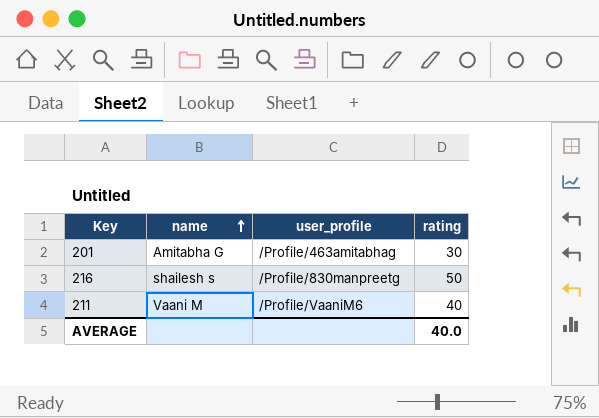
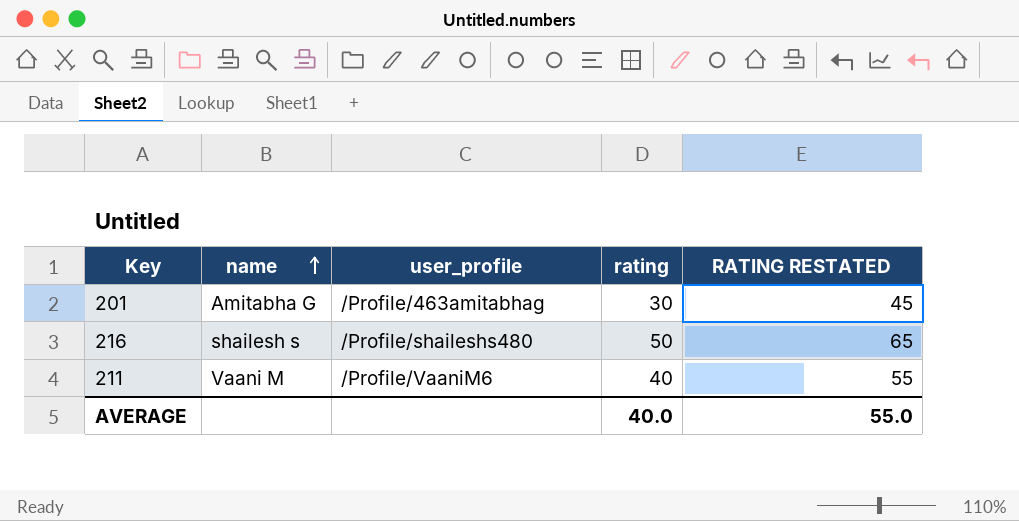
column RATING RESTATED | formula: none -> [rating] + 15
216 | user_profile: /Profile/830manpreetg -> /Profile/shaileshs480

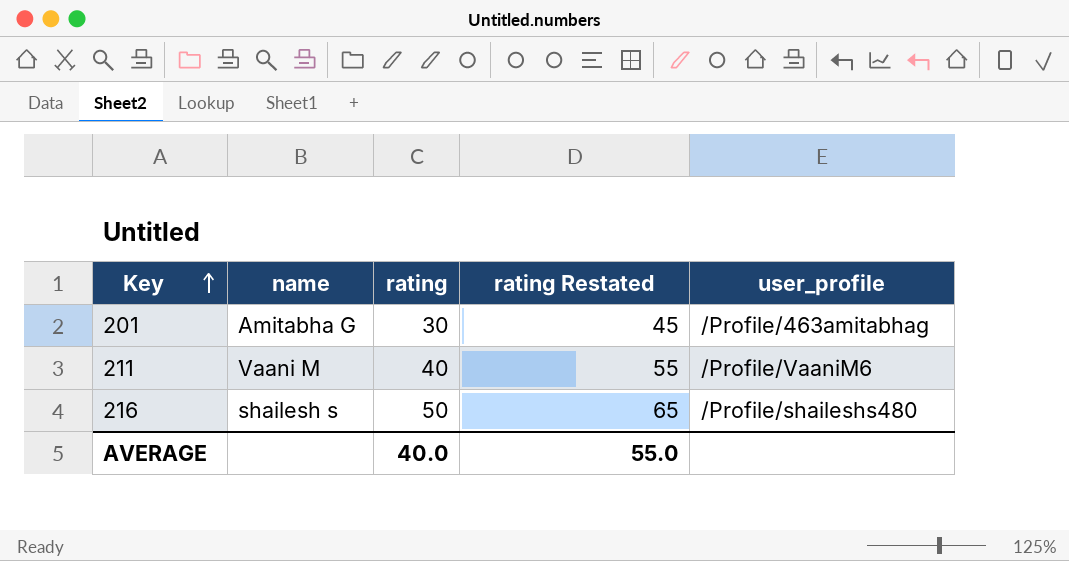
row order: name ascending -> Key ascending
column name: RATING RESTATED -> rating Restated
column user_profile | position: 3 -> 5

